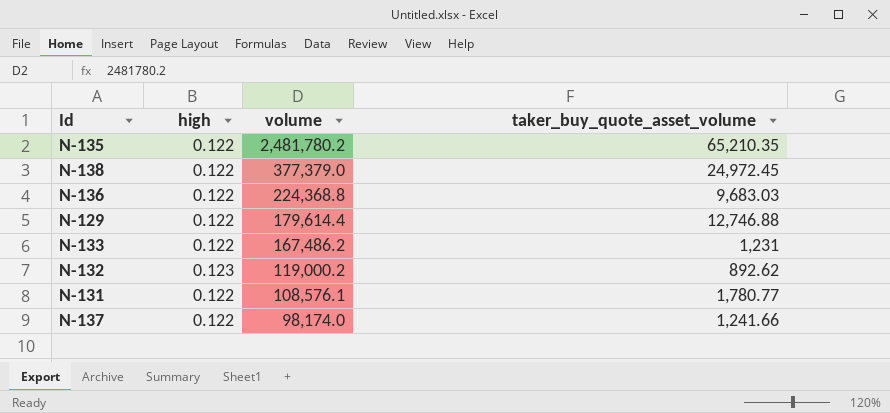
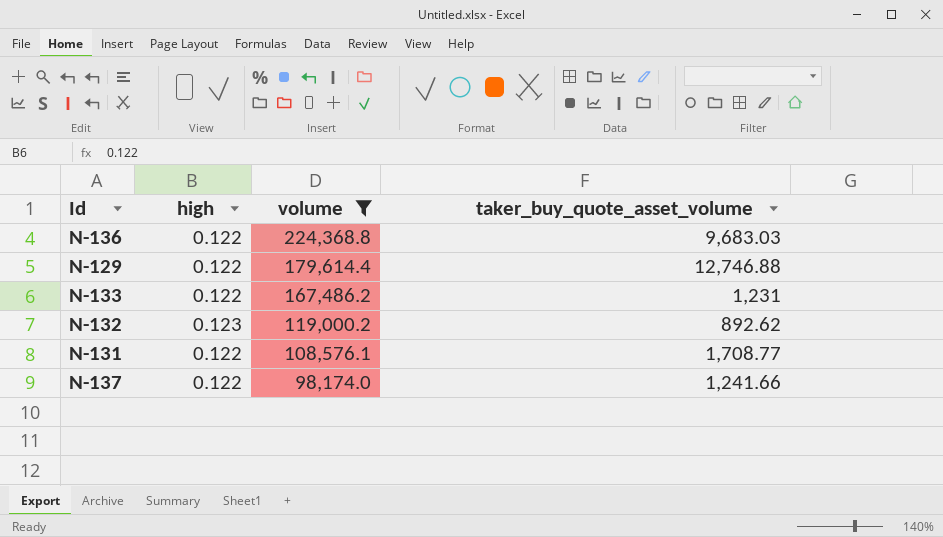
filter: none -> volume <= 224,368.8
N-131 | taker_buy_quote_asset_volume: 1,780.77 -> 1,708.77

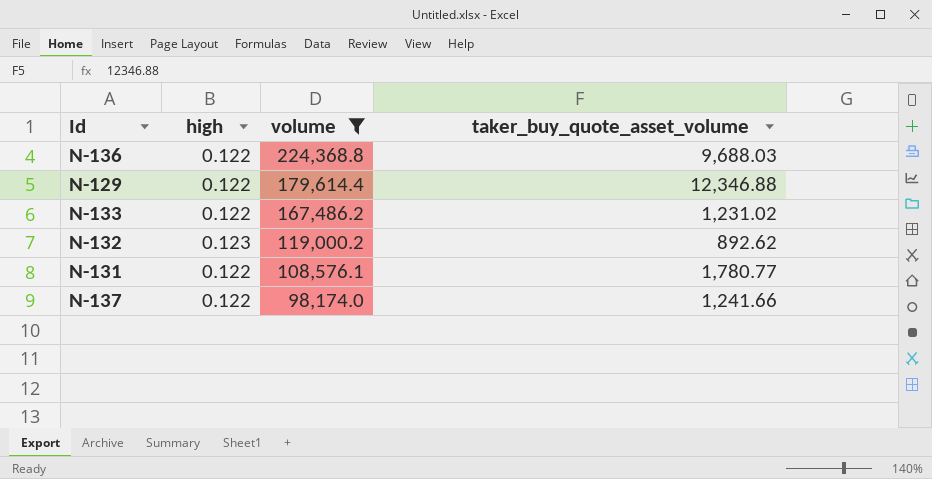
N-136 | taker_buy_quote_asset_volume: 9,683.03 -> 9,688.03
N-129 | taker_buy_quote_asset_volume: 12,746.88 -> 12,346.88
N-133 | taker_buy_quote_asset_volume: 1,231 -> 1,231.02
N-131 | taker_buy_quote_asset_volume: 1,708.77 -> 1,780.77

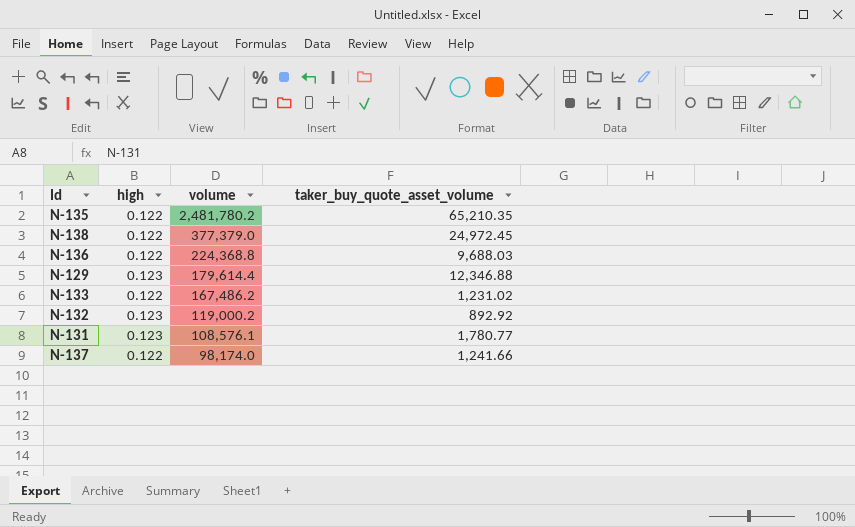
filter: volume <= 224,368.8 -> none
N-129 | high: 0.122 -> 0.123
N-132 | taker_buy_quote_asset_volume: 892.62 -> 892.92
N-131 | high: 0.122 -> 0.123

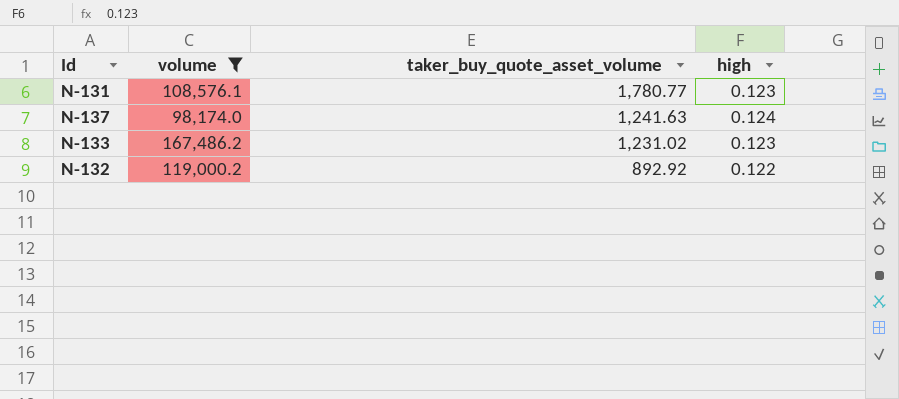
filter: none -> volume <= 167,486.2
row order: volume descending -> taker_buy_quote_asset_volume descending
column high | position: 2 -> 4
N-137 | taker_buy_quote_asset_volume: 1,241.66 -> 1,241.63
N-137 | high: 0.122 -> 0.124
N-133 | high: 0.122 -> 0.123
N-132 | high: 0.123 -> 0.122

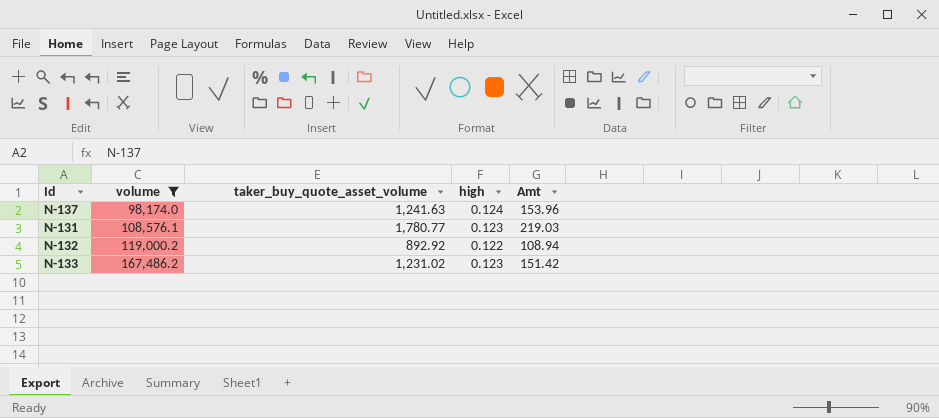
row order: taker_buy_quote_asset_volume descending -> volume ascending
column Amt | formula: none -> [taker_buy_quote_asset_volume] * [high]

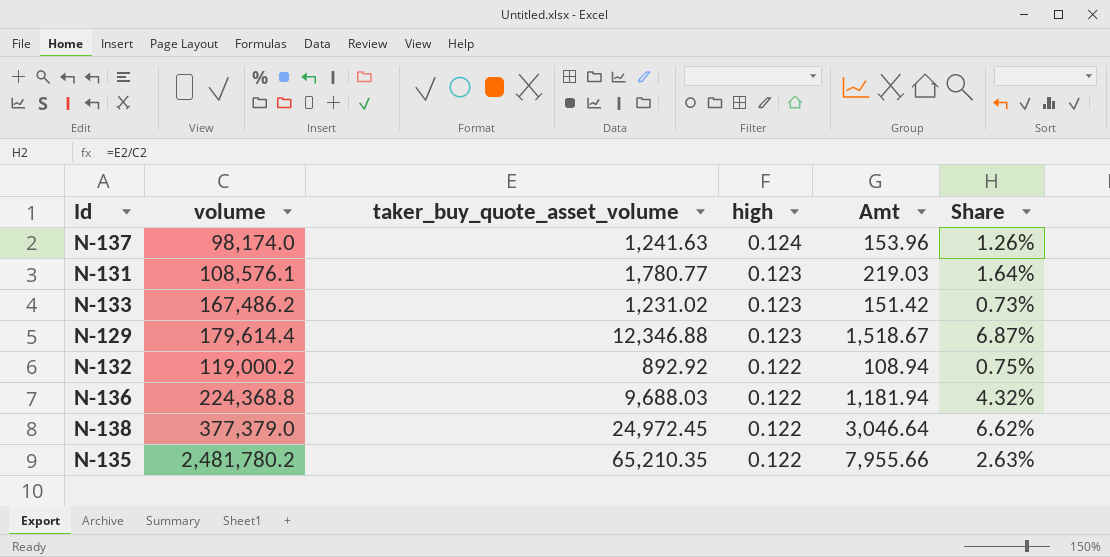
filter: volume <= 167,486.2 -> none
row order: volume ascending -> high descending
column Share | formula: none -> [taker_buy_quote_asset_volume] / [volume]

